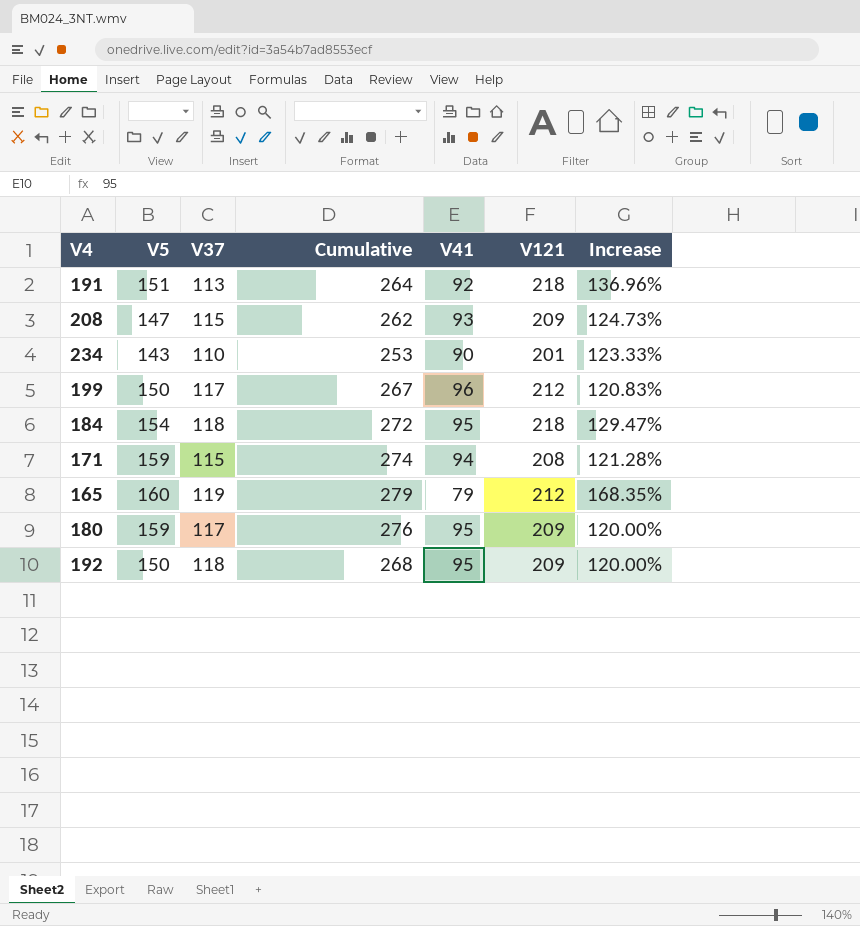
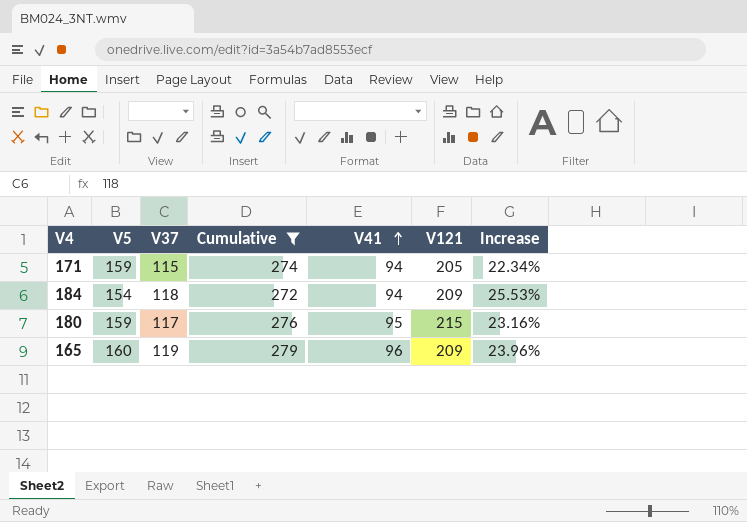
filter: none -> Cumulative >= 272
row order: none -> V41 ascending
column Increase | formula: ([V121] - [V41]) / [V41] -> ([V37] - [V41]) / [V41]
171 | V121: 208 -> 205
184 | V41: 95 -> 94
184 | V121: 218 -> 209
180 | V121: 209 -> 215
165 | V41: 79 -> 96
165 | V121: 212 -> 209

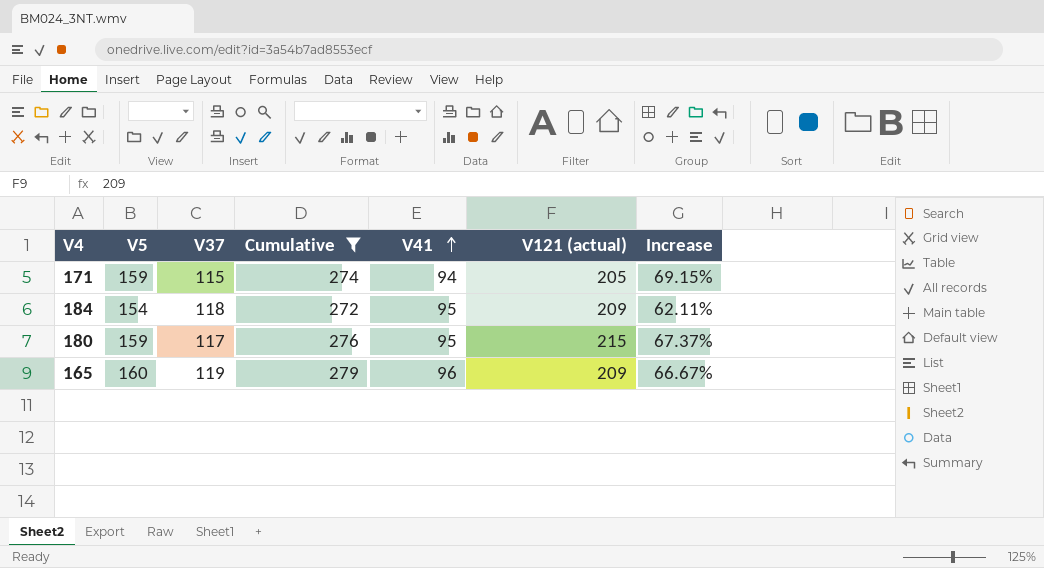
column name: V121 -> V121 (actual)
column Increase | formula: ([V37] - [V41]) / [V41] -> ([V5] - [V41]) / [V41]
184 | V41: 94 -> 95

